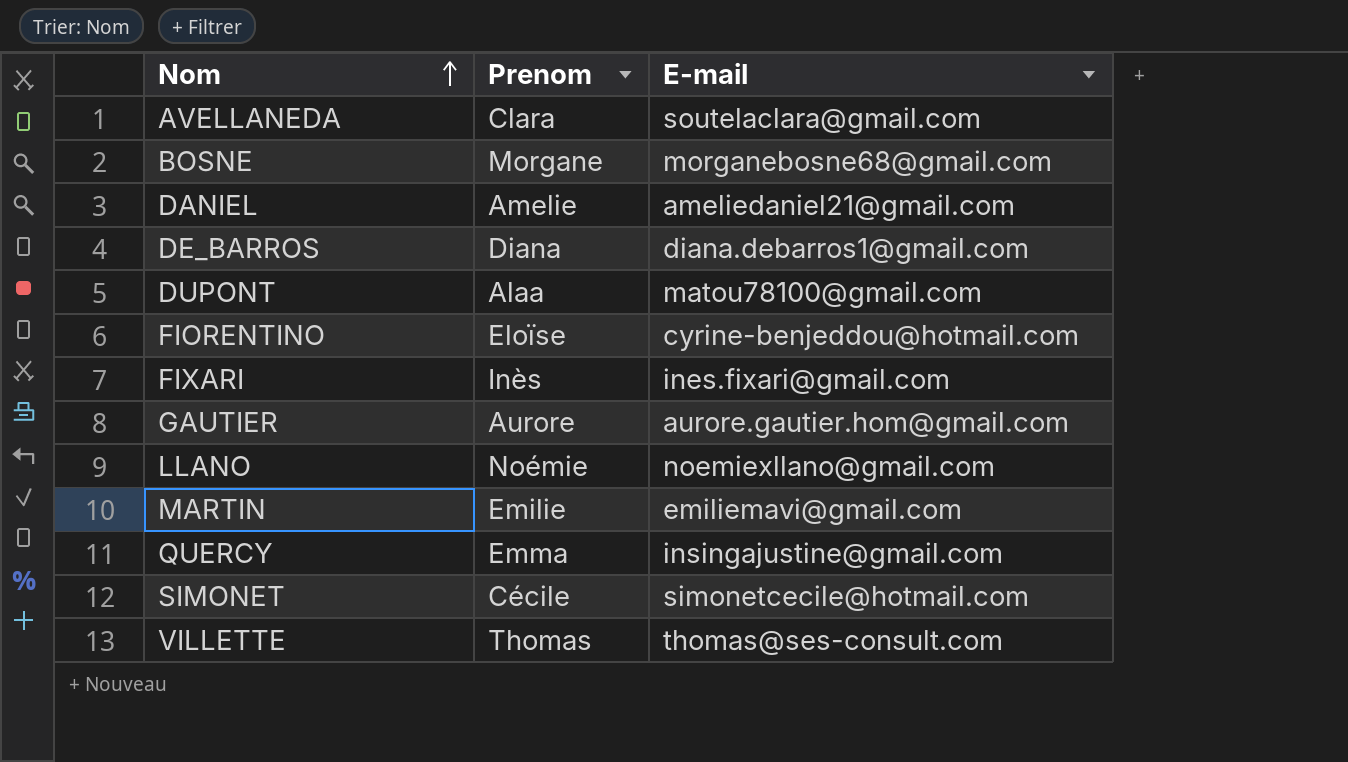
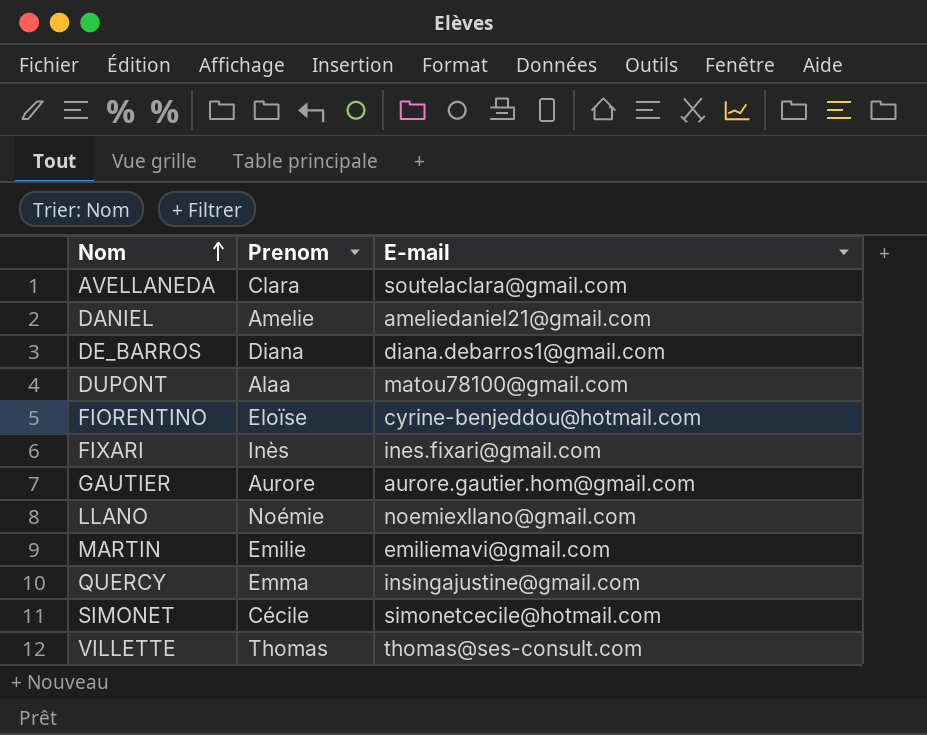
row BOSNE: Morgane | morganebosne68@gmail.com -> none

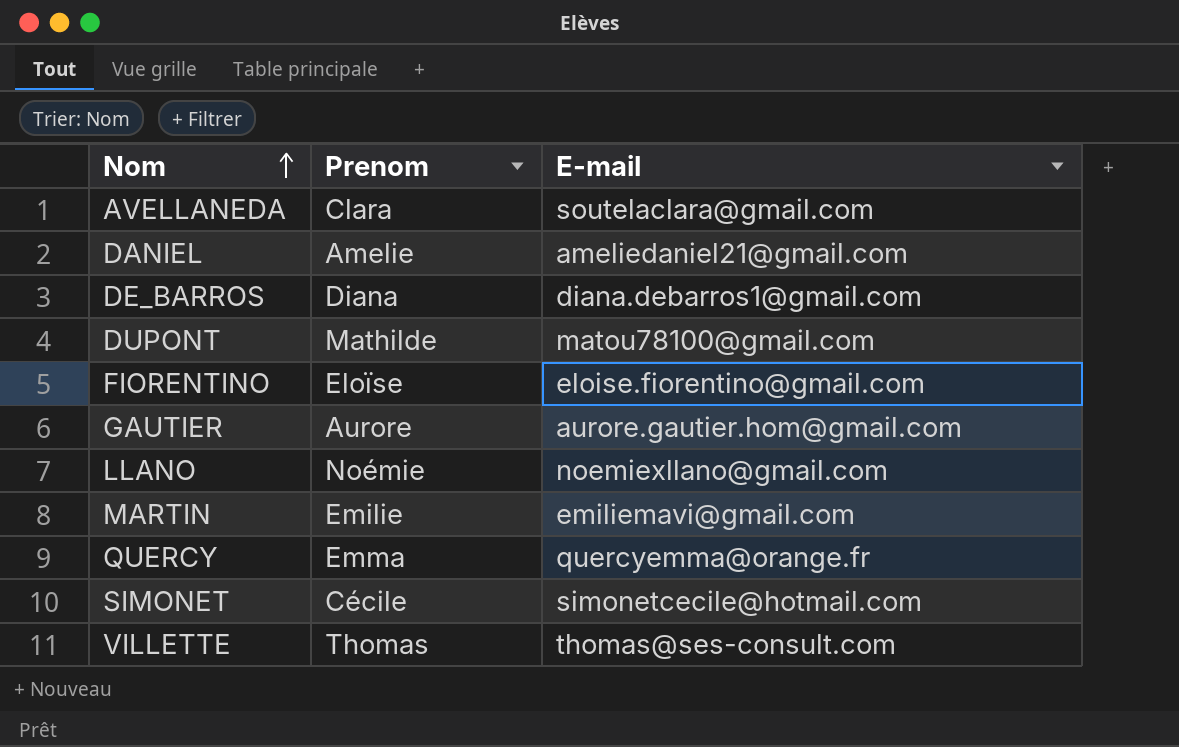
row FIXARI: Inès | ines.fixari@gmail.com -> none
DUPONT | Prenom: Alaa -> Mathilde
FIORENTINO | E-mail: cyrine-benjeddou@hotmail.com -> eloise.fiorentino@gmail.com
QUERCY | E-mail: insingajustine@gmail.com -> quercyemma@orange.fr

